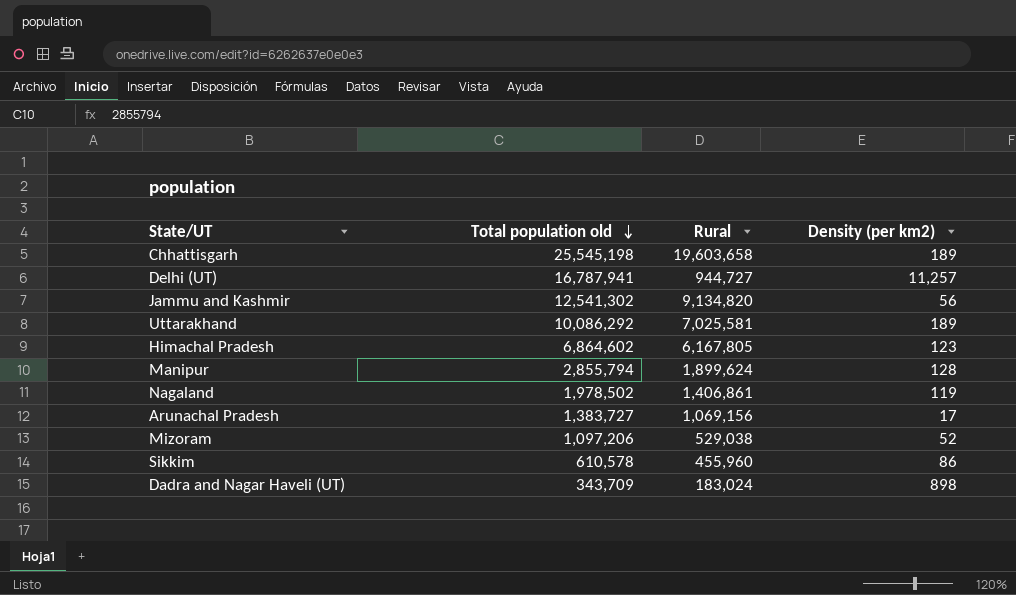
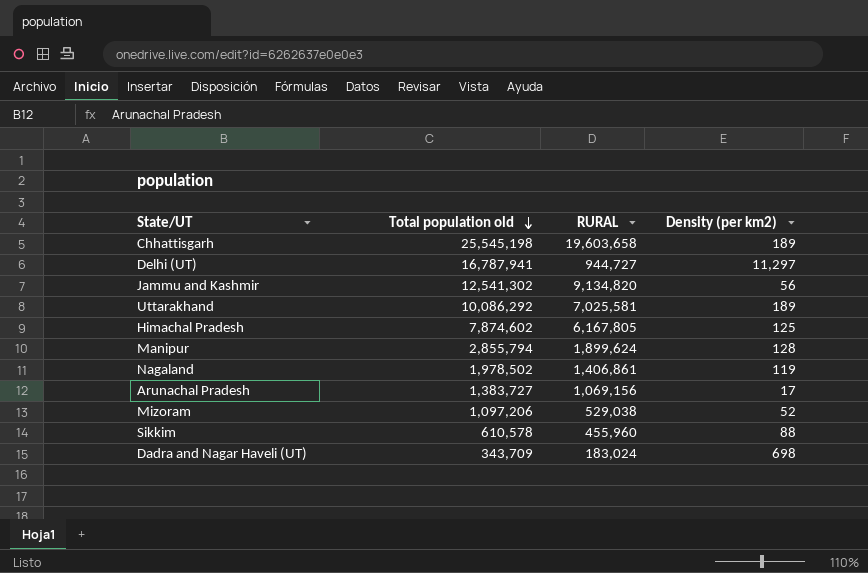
column name: Rural -> RURAL
Delhi (UT) | Density (per km2): 11,257 -> 11,297
Himachal Pradesh | Total population old: 6,864,602 -> 7,874,602
Himachal Pradesh | Density (per km2): 123 -> 125
Sikkim | Density (per km2): 86 -> 88
Dadra and Nagar Haveli (UT) | Density (per km2): 898 -> 698

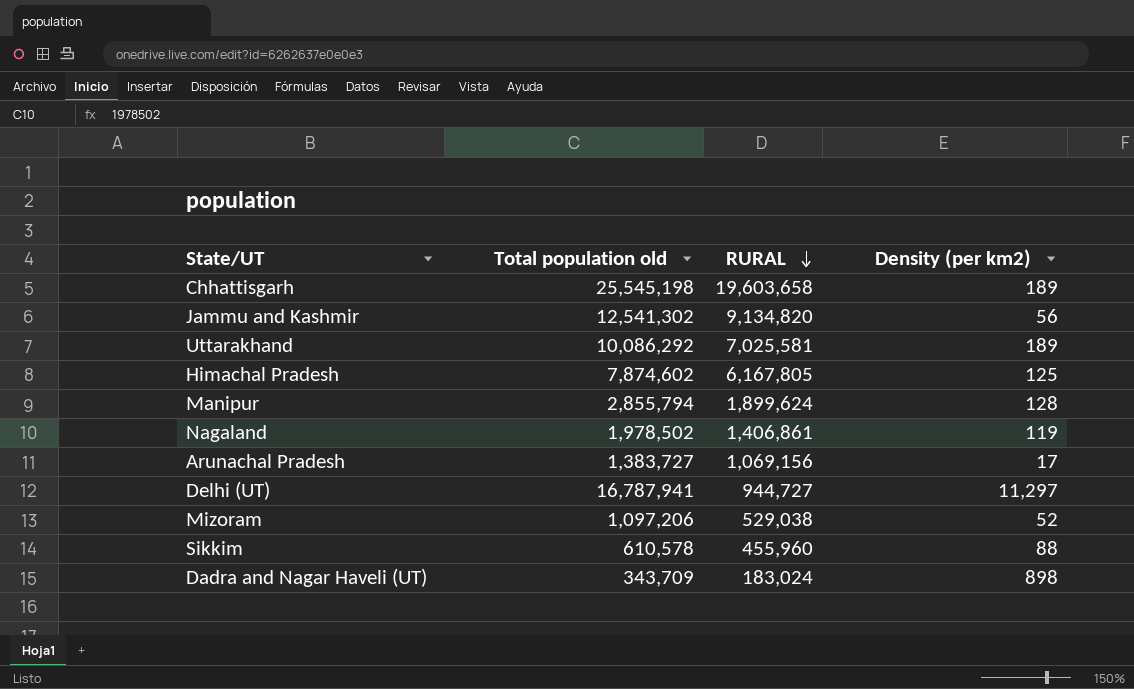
row order: Total population old descending -> RURAL descending
Dadra and Nagar Haveli (UT) | Density (per km2): 698 -> 898

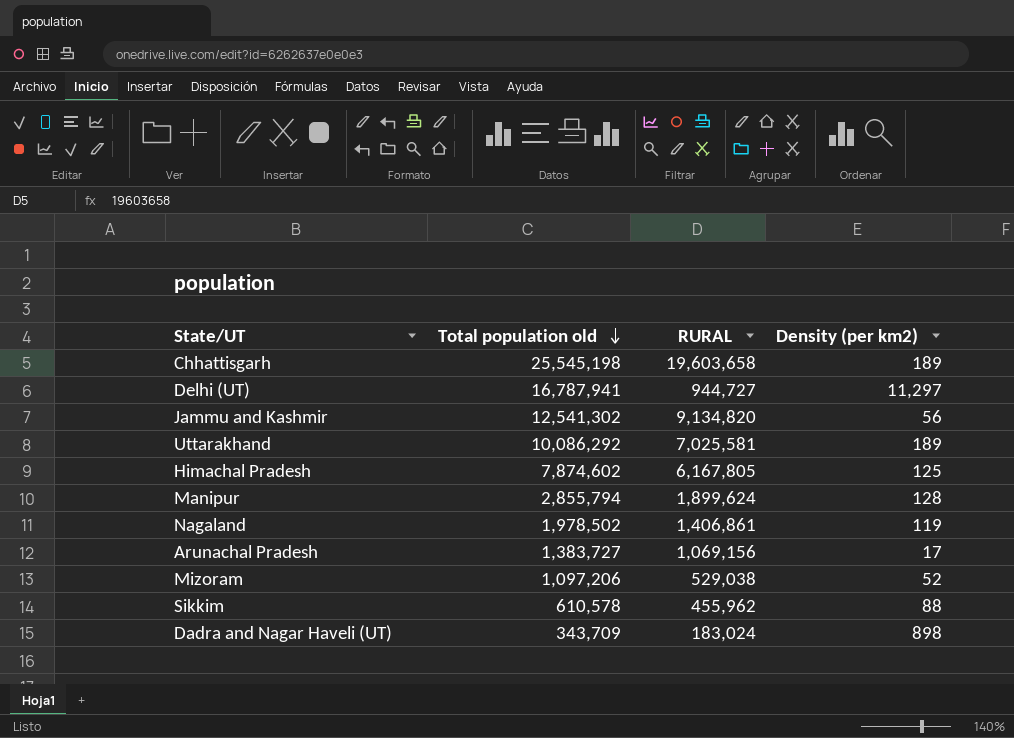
row order: RURAL descending -> Total population old descending
Sikkim | RURAL: 455,960 -> 455,962

